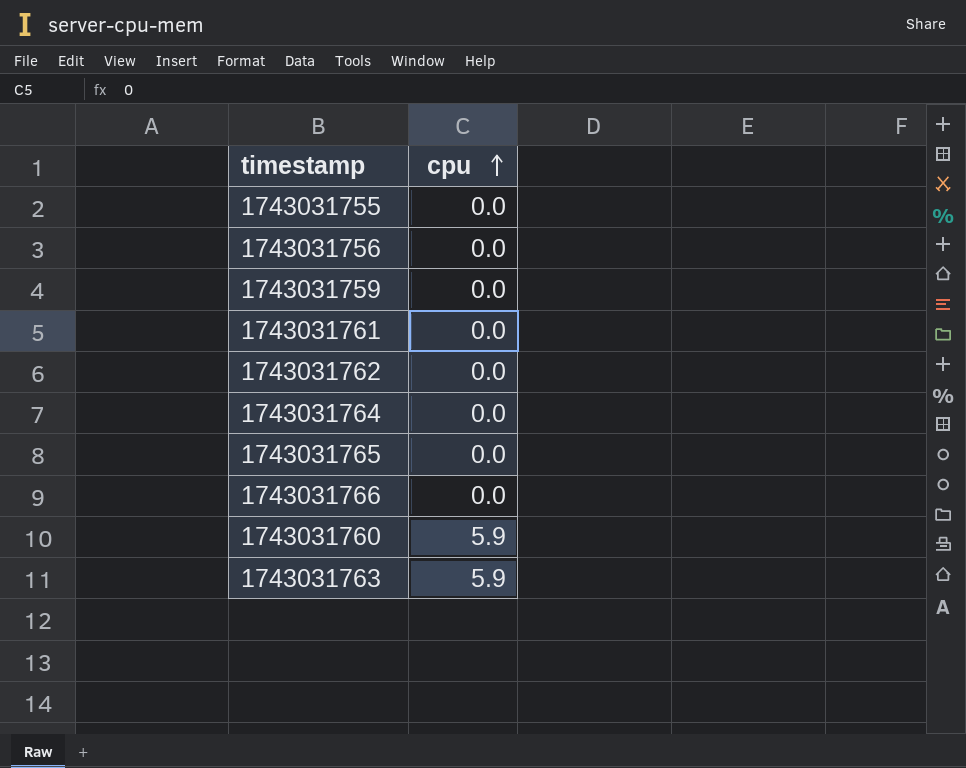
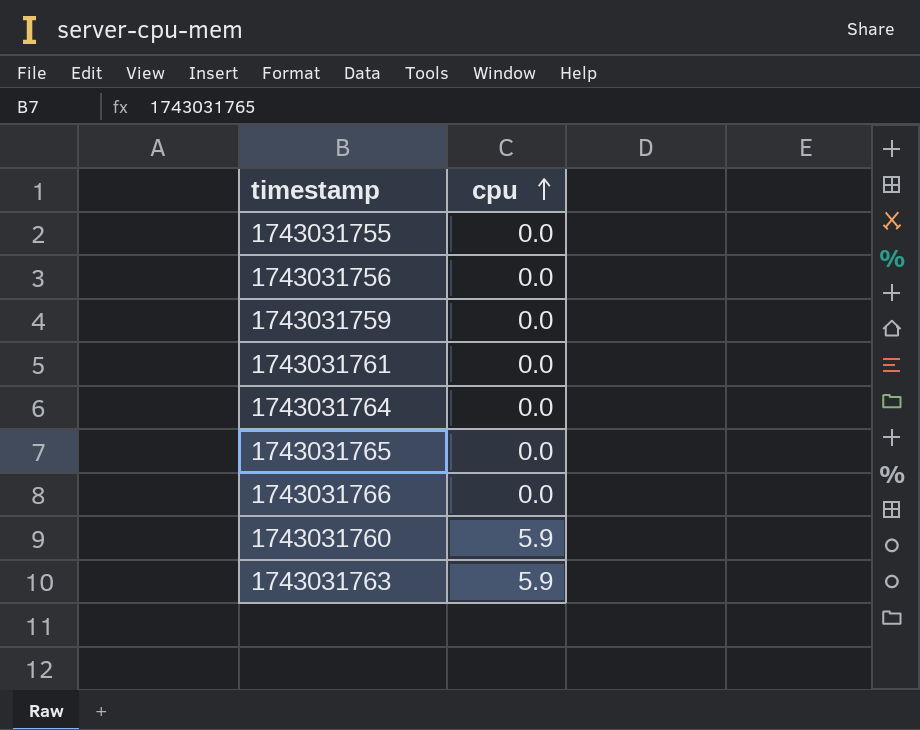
row 1743031762: 0.0 -> none

